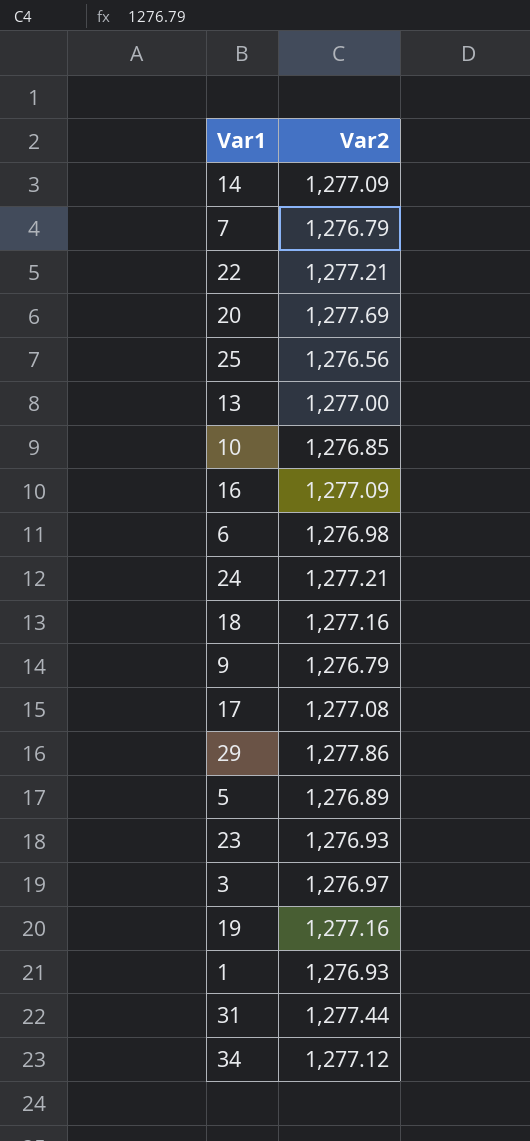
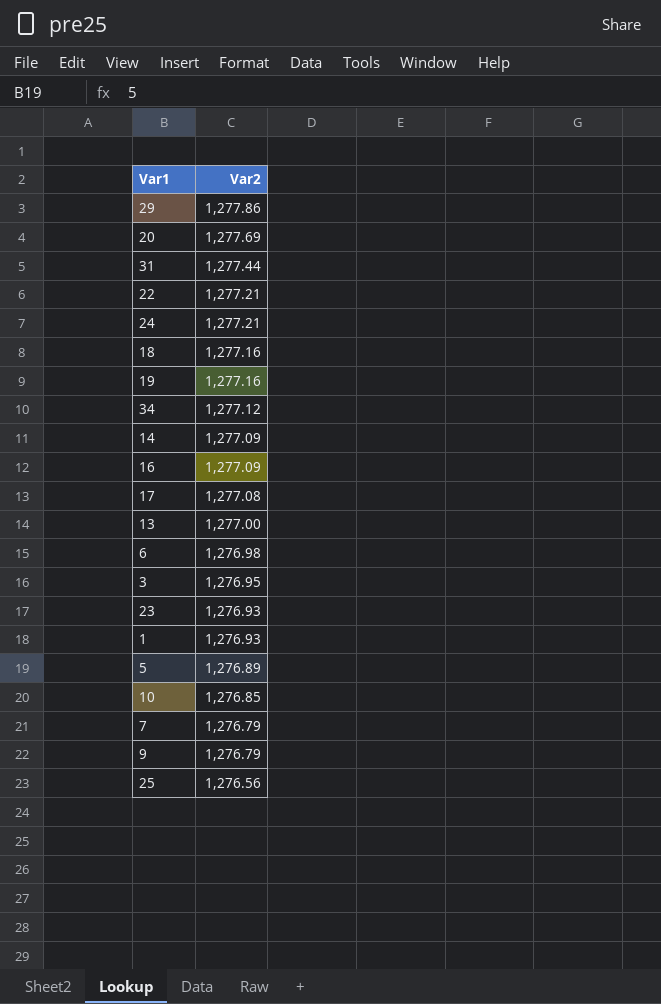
row order: none -> Var2 descending
3 | Var2: 1,276.97 -> 1,276.95

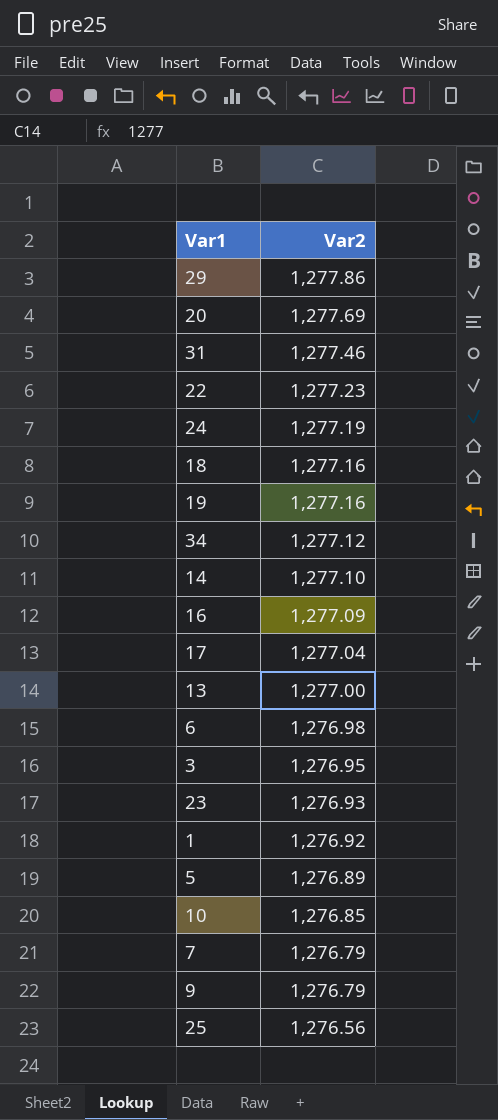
31 | Var2: 1,277.44 -> 1,277.46
22 | Var2: 1,277.21 -> 1,277.23
24 | Var2: 1,277.21 -> 1,277.19
14 | Var2: 1,277.09 -> 1,277.10
17 | Var2: 1,277.08 -> 1,277.04
1 | Var2: 1,276.93 -> 1,276.92

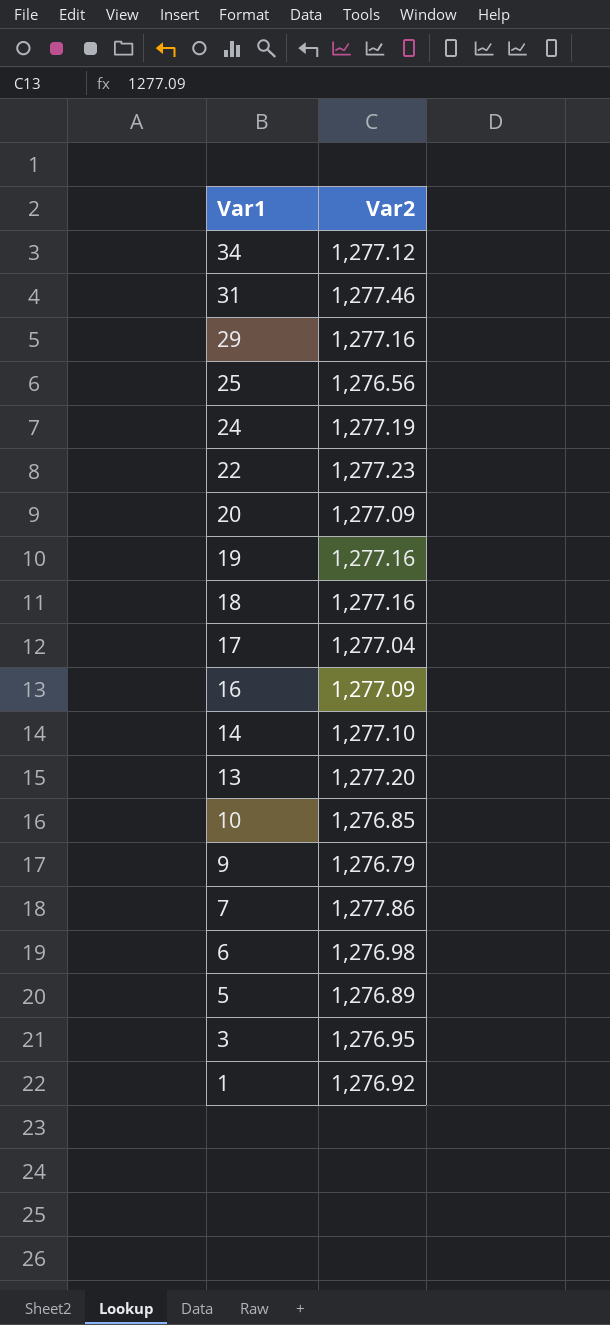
row order: Var2 descending -> Var1 descending
row 23: 1,276.93 -> none
29 | Var2: 1,277.86 -> 1,277.16
20 | Var2: 1,277.69 -> 1,277.09
13 | Var2: 1,277.00 -> 1,277.20
7 | Var2: 1,276.79 -> 1,277.86

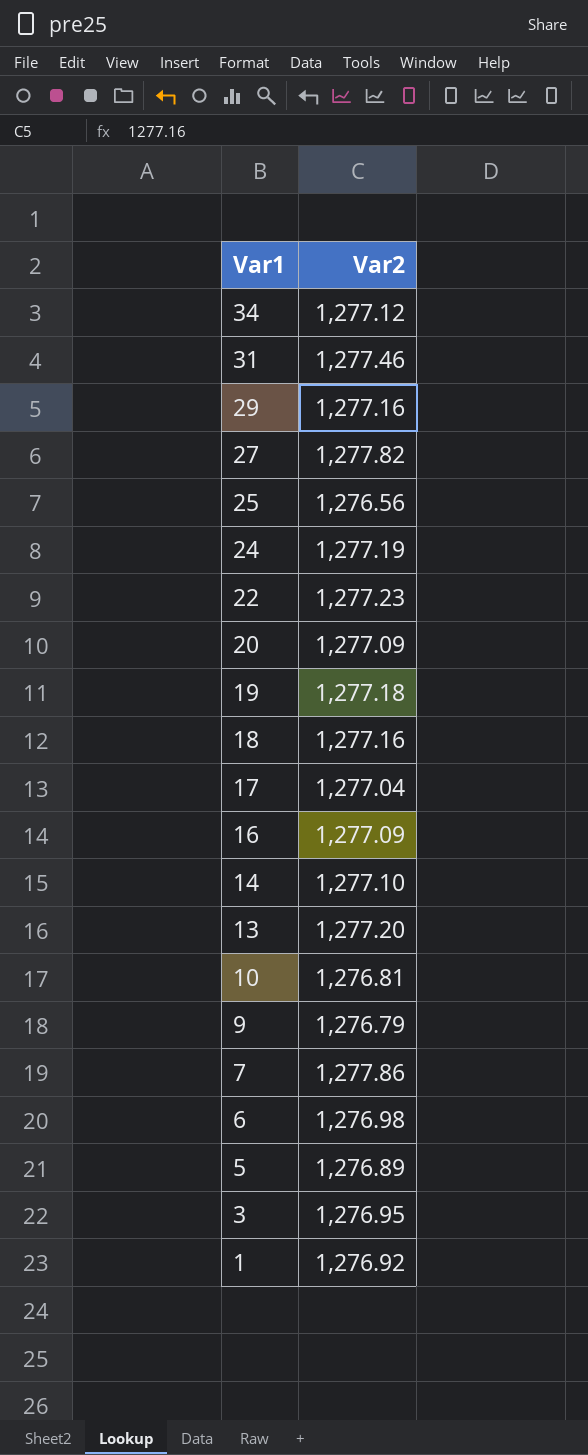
row 27: none -> 1,277.82
19 | Var2: 1,277.16 -> 1,277.18
10 | Var2: 1,276.85 -> 1,276.81

